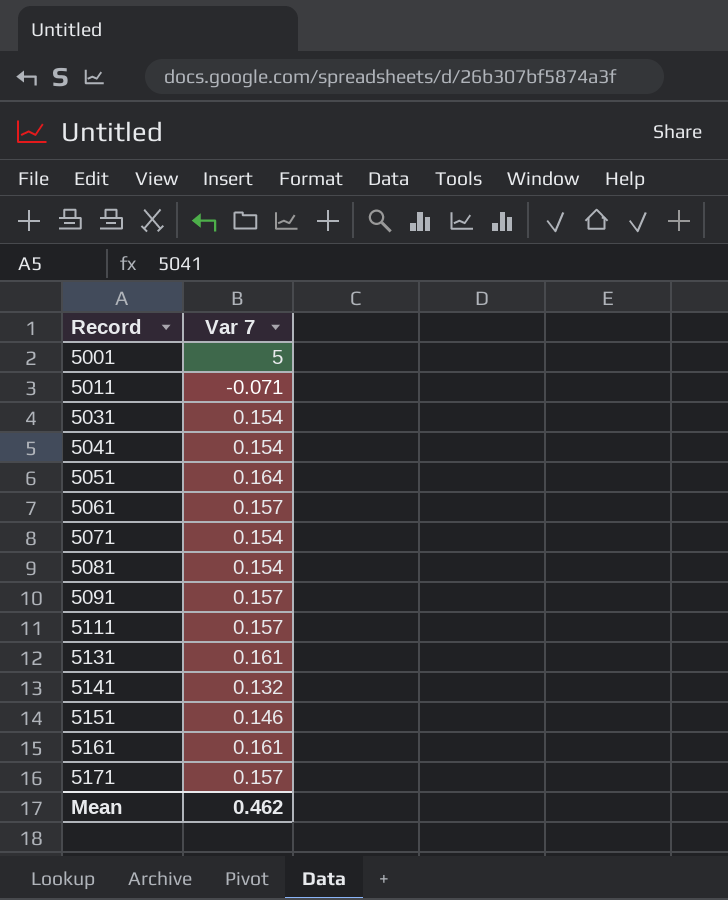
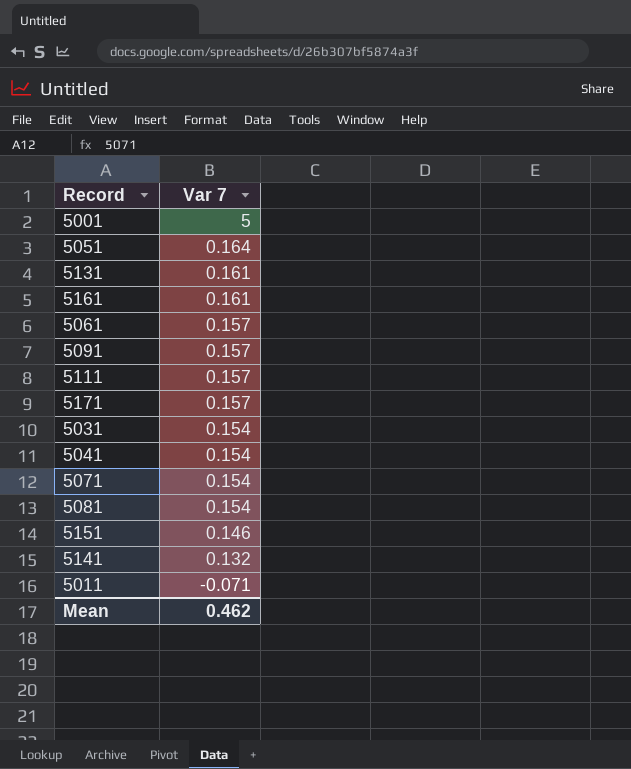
row order: Record ascending -> Var 7 descending

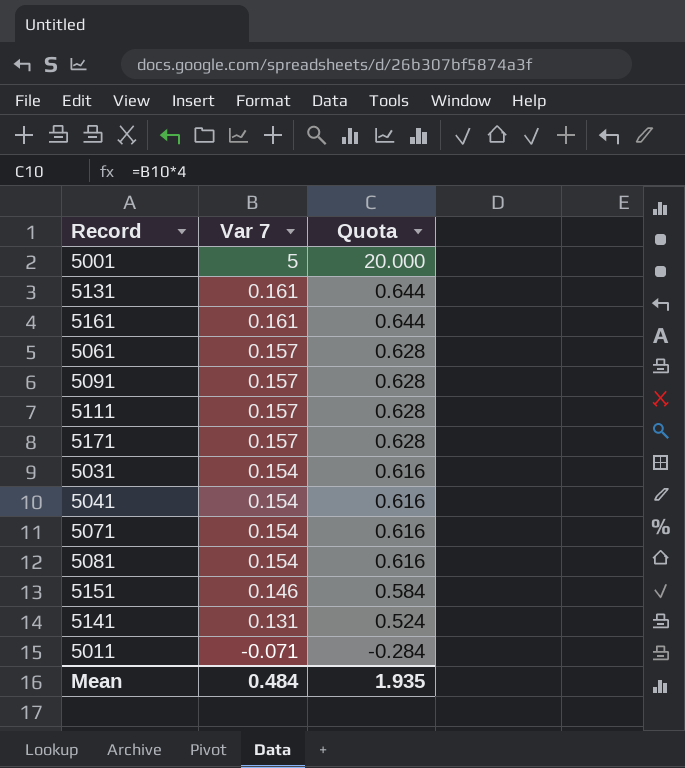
column Quota | formula: none -> [Var 7] * 4
row 5051: 0.164 -> none
5141 | Var 7: 0.132 -> 0.131
Mean | Var 7: 0.462 -> 0.484

